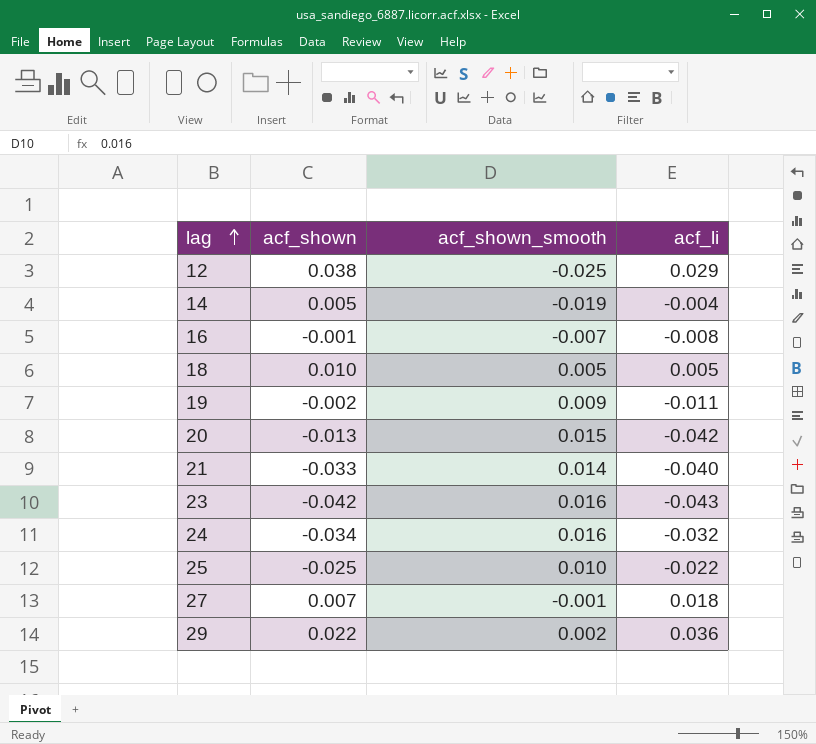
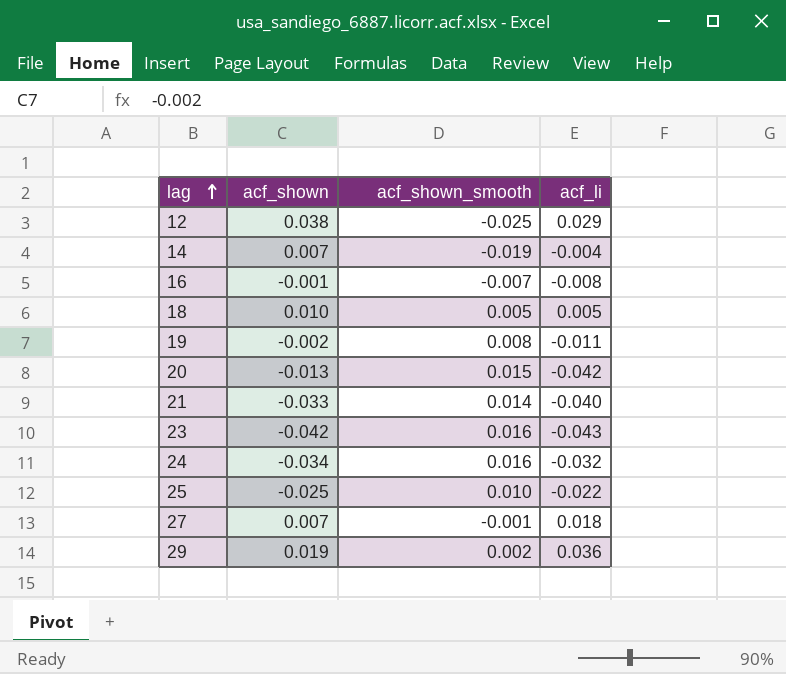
14 | acf_shown: 0.005 -> 0.007
19 | acf_shown_smooth: 0.009 -> 0.008
29 | acf_shown: 0.022 -> 0.019

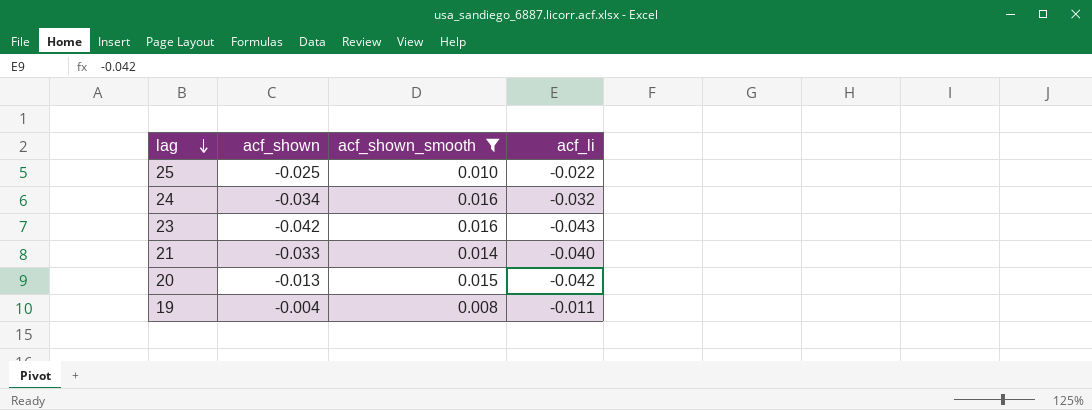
filter: none -> acf_shown_smooth >= 0.008
row order: lag ascending -> lag descending
19 | acf_shown: -0.002 -> -0.004

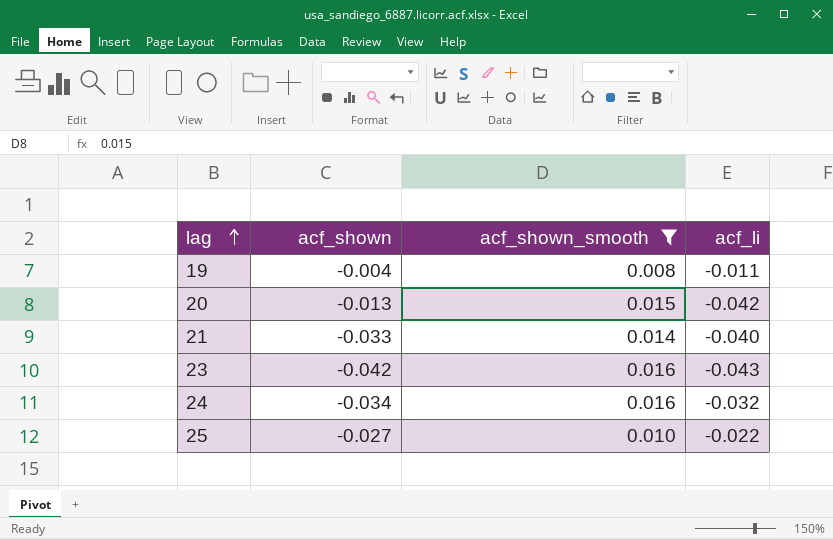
row order: lag descending -> lag ascending
25 | acf_shown: -0.025 -> -0.027

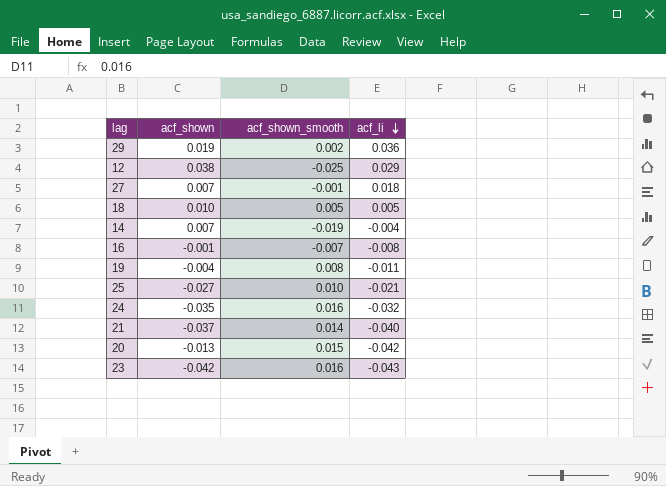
filter: acf_shown_smooth >= 0.008 -> none
row order: lag ascending -> acf_li descending
25 | acf_li: -0.022 -> -0.021
24 | acf_shown: -0.034 -> -0.035
21 | acf_shown: -0.033 -> -0.037

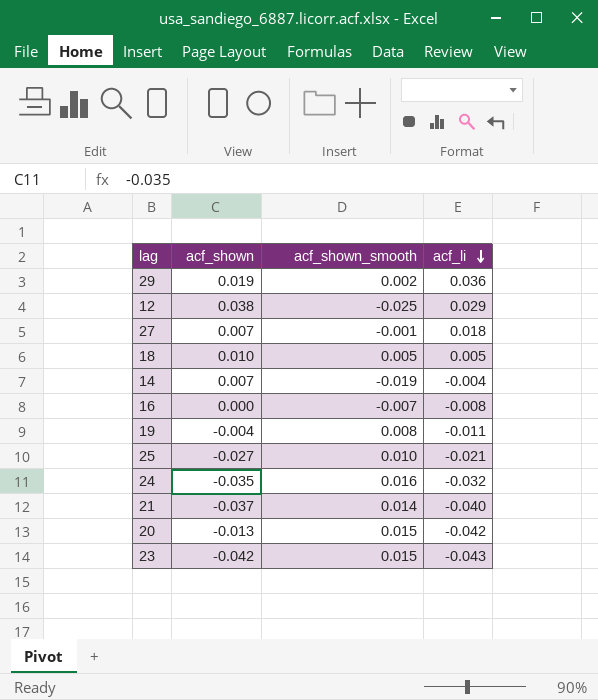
16 | acf_shown: -0.001 -> 0.000
23 | acf_shown_smooth: 0.016 -> 0.015

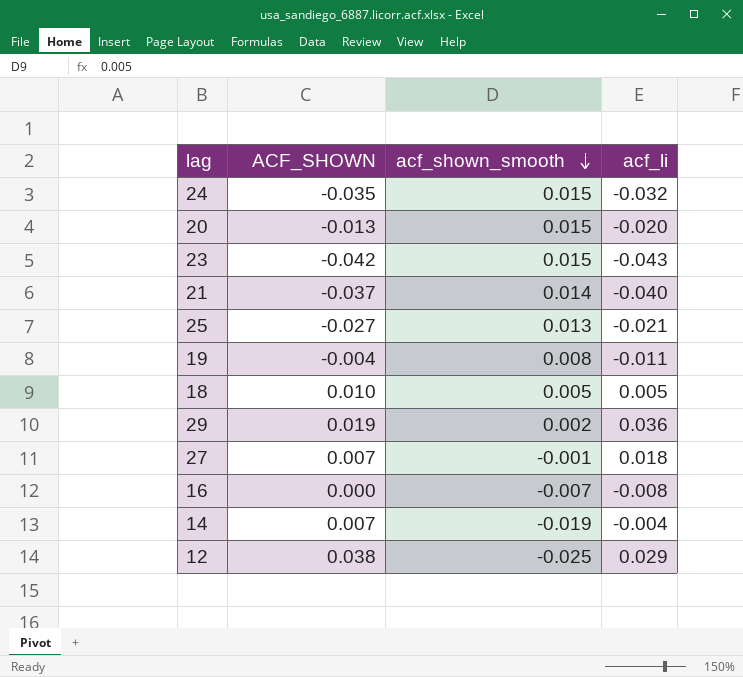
row order: acf_li descending -> acf_shown_smooth descending
column name: acf_shown -> ACF_SHOWN
24 | acf_shown_smooth: 0.016 -> 0.015
20 | acf_li: -0.042 -> -0.020
25 | acf_shown_smooth: 0.010 -> 0.013

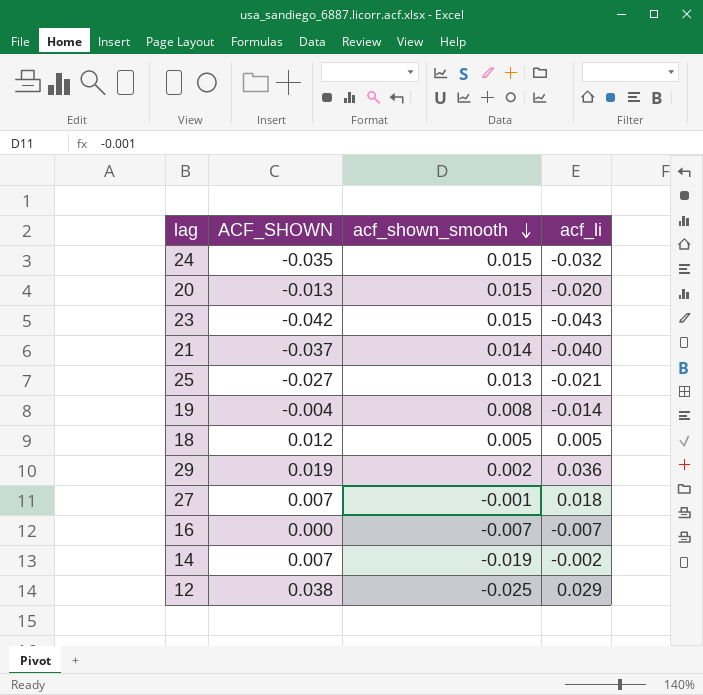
19 | acf_li: -0.011 -> -0.014
18 | ACF_SHOWN: 0.010 -> 0.012
16 | acf_li: -0.008 -> -0.007
14 | acf_li: -0.004 -> -0.002

